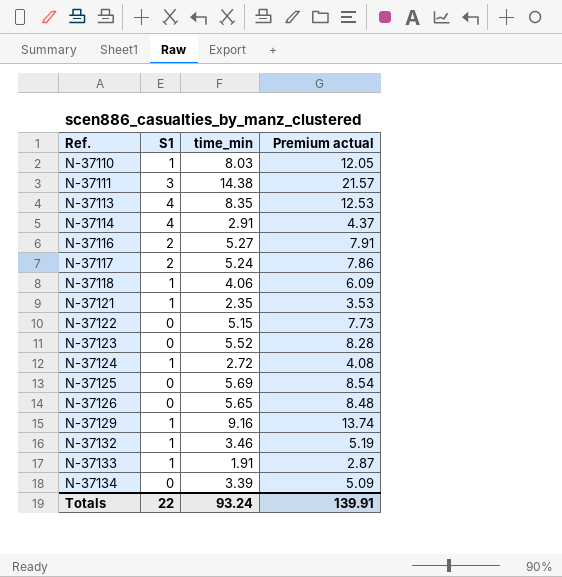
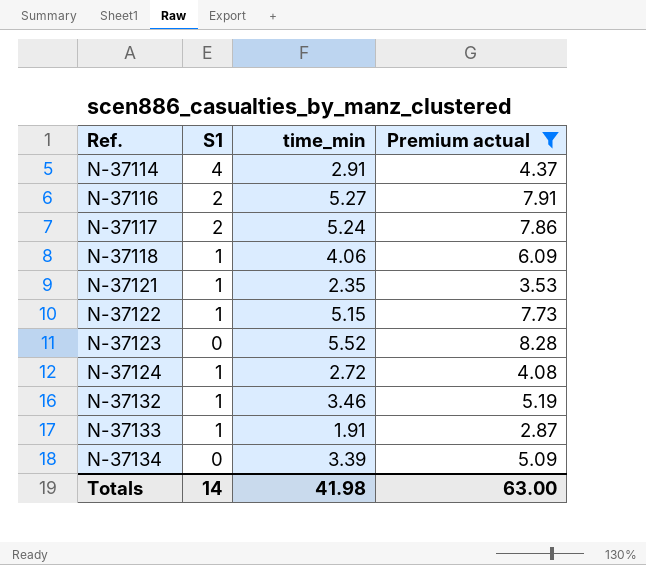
filter: none -> Premium actual <= 8.28
N-37122 | S1: 0 -> 1
Totals | S1: 22 -> 14
Totals | time_min: 93.24 -> 41.98
Totals | Premium actual: 139.91 -> 63.00

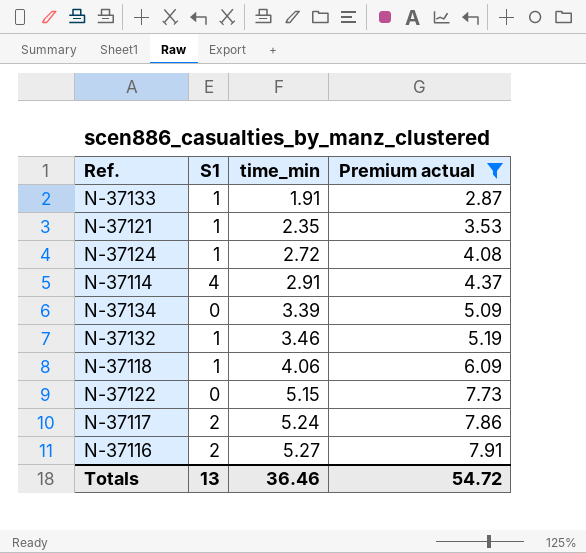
row order: Ref. ascending -> time_min ascending
row N-37123: 0 | 5.52 | 8.28 -> none
N-37122 | S1: 1 -> 0
Totals | S1: 14 -> 13
Totals | time_min: 41.98 -> 36.46
Totals | Premium actual: 63.00 -> 54.72

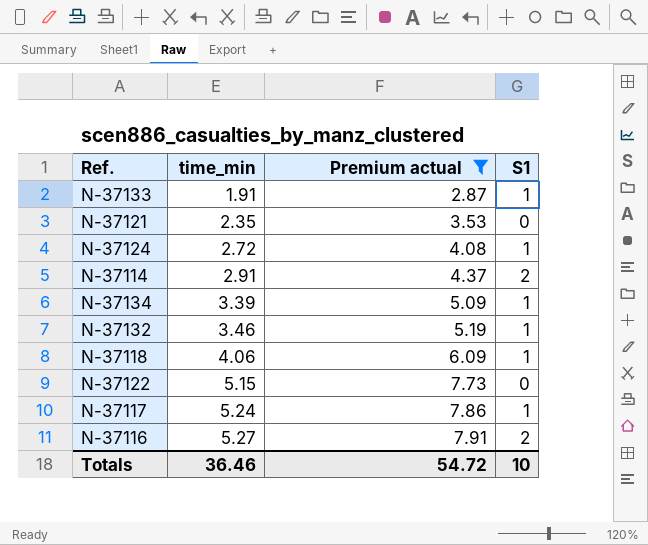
column S1 | position: 2 -> 4
N-37121 | S1: 1 -> 0
N-37114 | S1: 4 -> 2
N-37134 | S1: 0 -> 1
N-37117 | S1: 2 -> 1
Totals | S1: 13 -> 10

